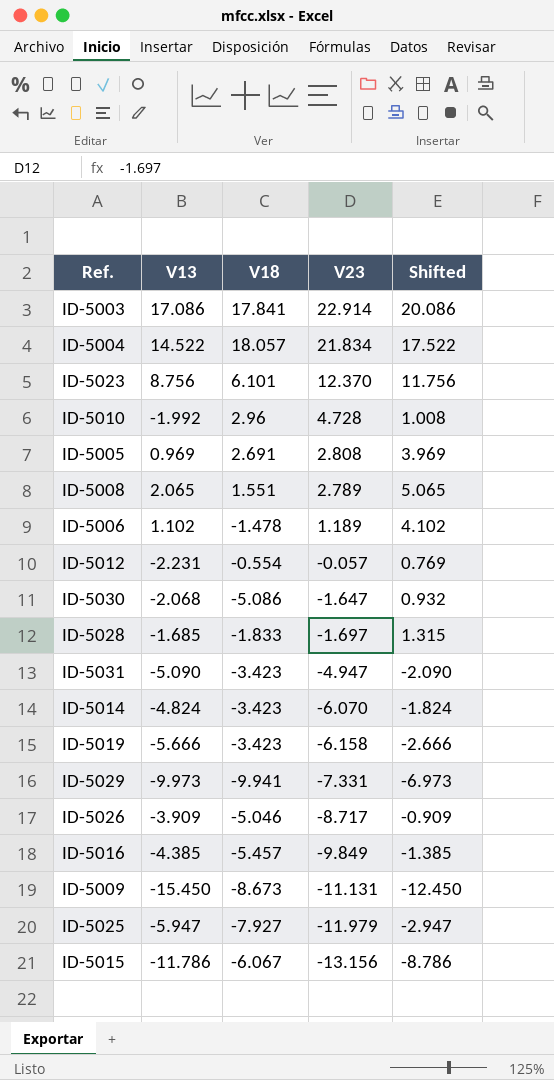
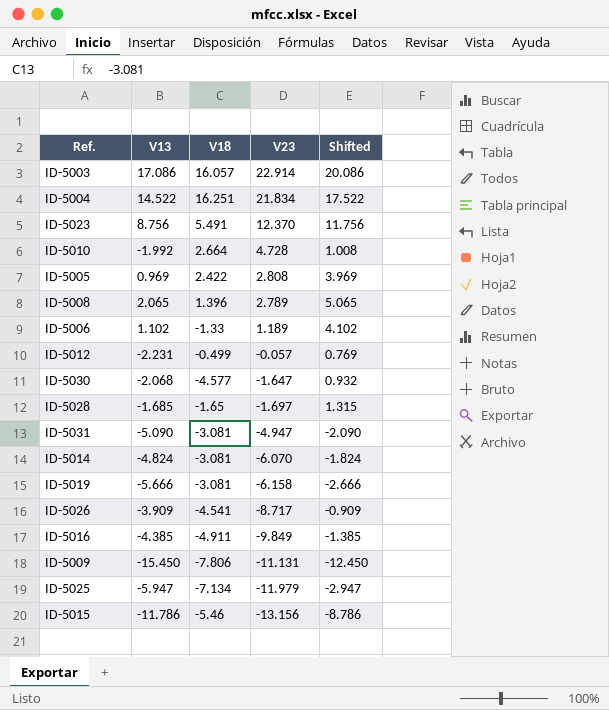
row ID-5029: -9.973 | -9.941 | -7.331 | -6.973 -> none
ID-5003 | V18: 17.841 -> 16.057
ID-5004 | V18: 18.057 -> 16.251
ID-5023 | V18: 6.101 -> 5.491
ID-5010 | V18: 2.96 -> 2.664
ID-5005 | V18: 2.691 -> 2.422
ID-5008 | V18: 1.551 -> 1.396
ID-5006 | V18: -1.478 -> -1.33
ID-5012 | V18: -0.554 -> -0.499
ID-5030 | V18: -5.086 -> -4.577
ID-5028 | V18: -1.833 -> -1.65
ID-5031 | V18: -3.423 -> -3.081
ID-5014 | V18: -3.423 -> -3.081
ID-5019 | V18: -3.423 -> -3.081
ID-5026 | V18: -5.046 -> -4.541
ID-5016 | V18: -5.457 -> -4.911
ID-5009 | V18: -8.673 -> -7.806
ID-5025 | V18: -7.927 -> -7.134
ID-5015 | V18: -6.067 -> -5.46

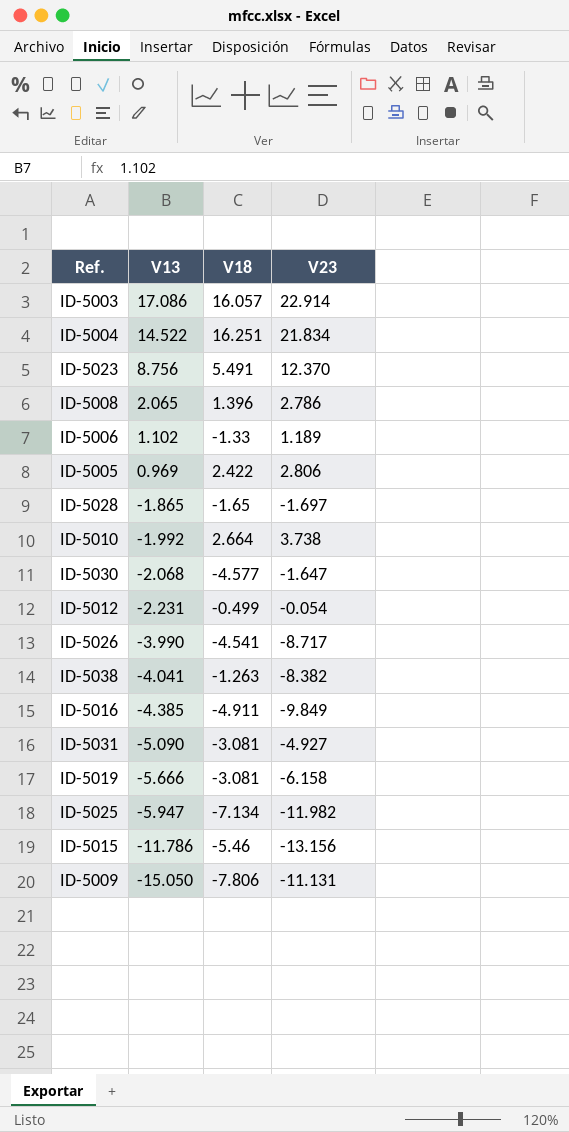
row order: V23 descending -> V13 descending
column Shifted | formula: [V13] + 3 -> none
row ID-5014: -4.824 | -3.081 | -6.070 | -1.824 -> none
ID-5008 | V23: 2.789 -> 2.786
ID-5005 | V23: 2.808 -> 2.806
ID-5028 | V13: -1.685 -> -1.865
ID-5010 | V23: 4.728 -> 3.738
ID-5012 | V23: -0.057 -> -0.054
ID-5026 | V13: -3.909 -> -3.990
row ID-5038: none -> -4.041 | -1.263 | -8.382
ID-5031 | V23: -4.947 -> -4.927
ID-5025 | V23: -11.979 -> -11.982
ID-5009 | V13: -15.450 -> -15.050

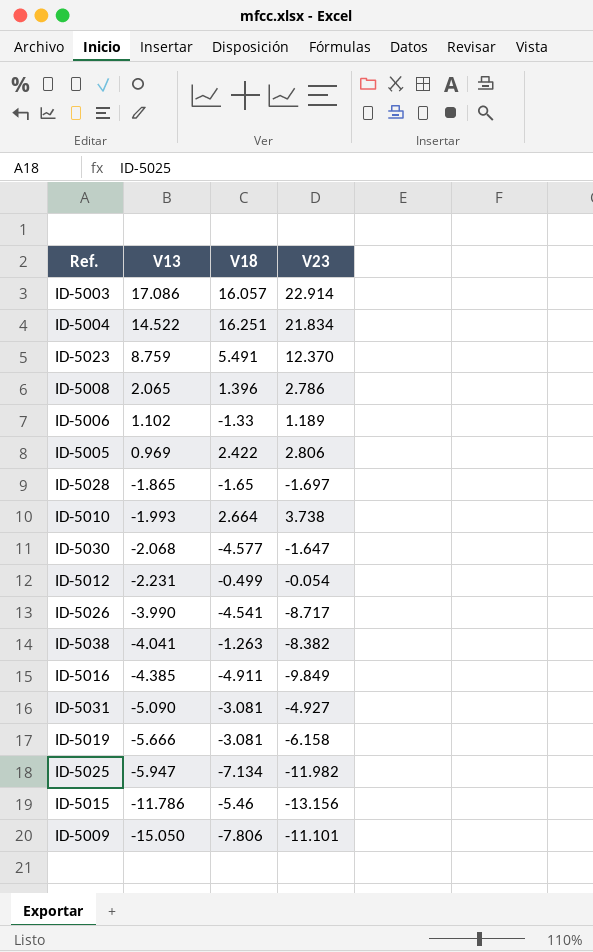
ID-5023 | V13: 8.756 -> 8.759
ID-5010 | V13: -1.992 -> -1.993
ID-5009 | V23: -11.131 -> -11.101

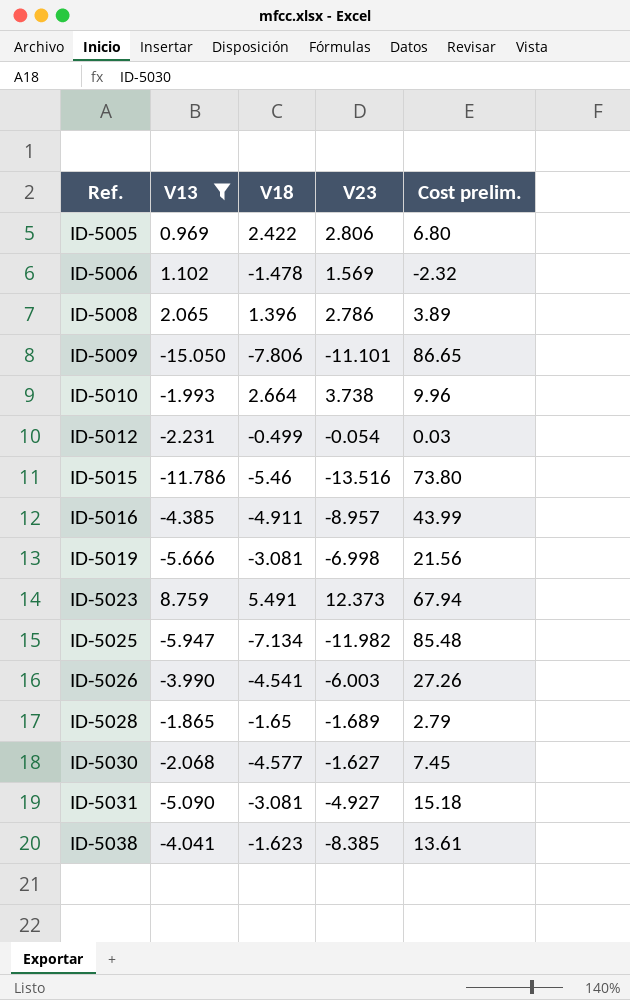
filter: none -> V13 <= 8.759
row order: V13 descending -> Ref. ascending
column Cost prelim. | formula: none -> [V18] * [V23]
ID-5006 | V18: -1.33 -> -1.478
ID-5006 | V23: 1.189 -> 1.569
ID-5015 | V23: -13.156 -> -13.516
ID-5016 | V23: -9.849 -> -8.957
ID-5019 | V23: -6.158 -> -6.998
ID-5023 | V23: 12.370 -> 12.373
ID-5026 | V23: -8.717 -> -6.003
ID-5028 | V23: -1.697 -> -1.689
ID-5030 | V23: -1.647 -> -1.627
ID-5038 | V18: -1.263 -> -1.623
ID-5038 | V23: -8.382 -> -8.385

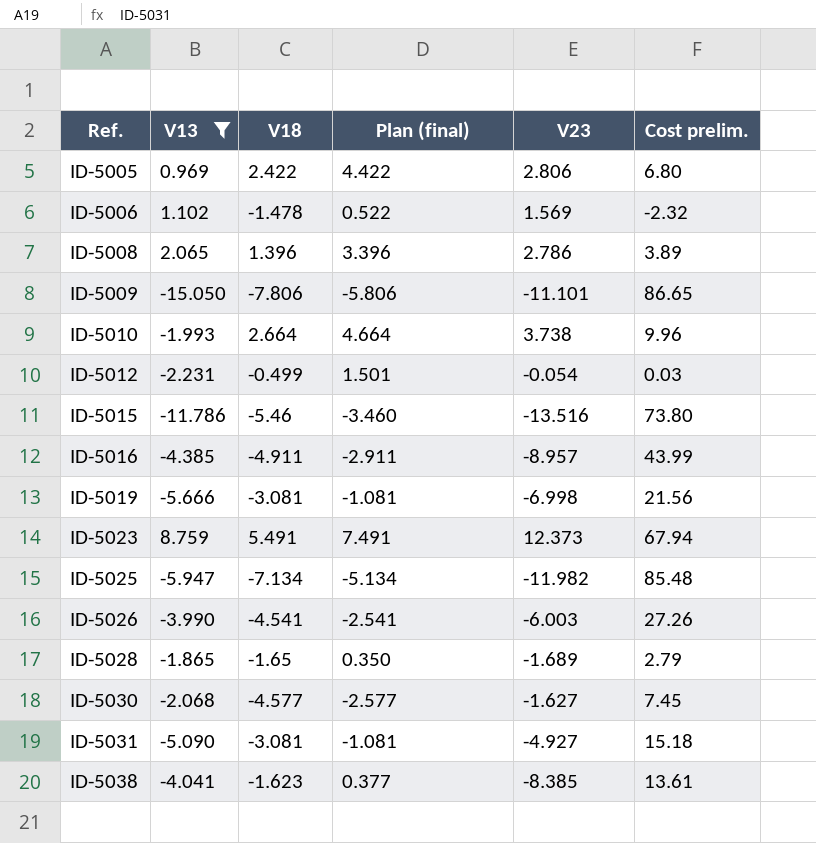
column Plan (final) | formula: none -> [V18] + 2

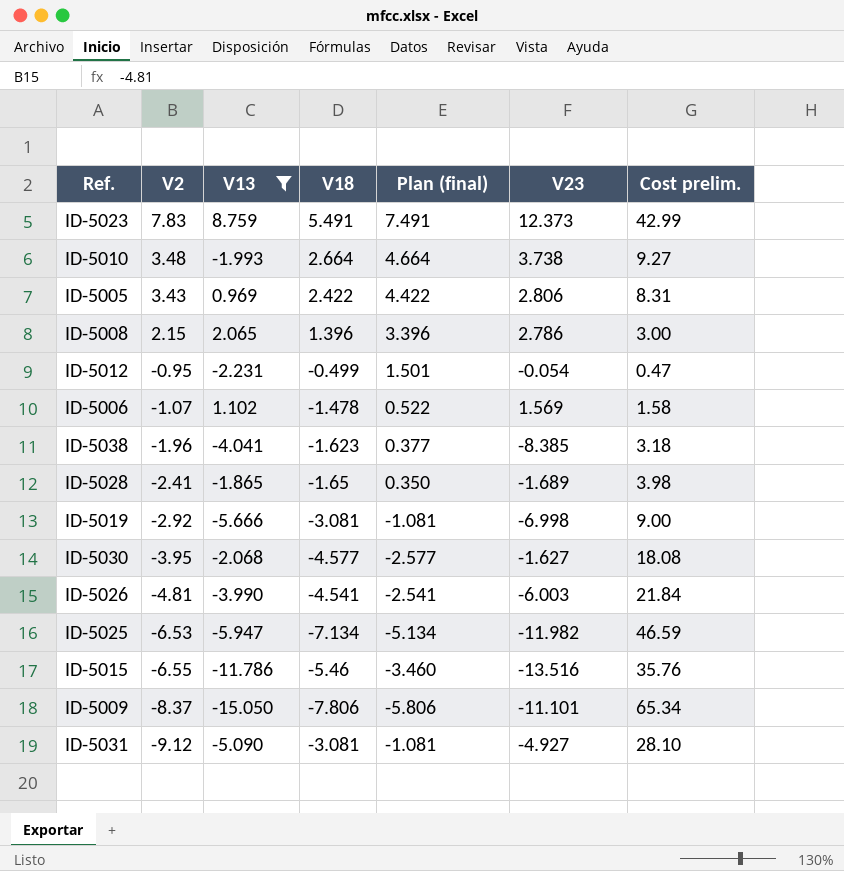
row order: Ref. ascending -> V2 descending
column V2 | position: none -> 2
column Cost prelim. | formula: [V18] * [V23] -> [V2] * [V18]
row ID-5016: -4.385 | -4.911 | -2.911 | -8.957 | 43.99 -> none

